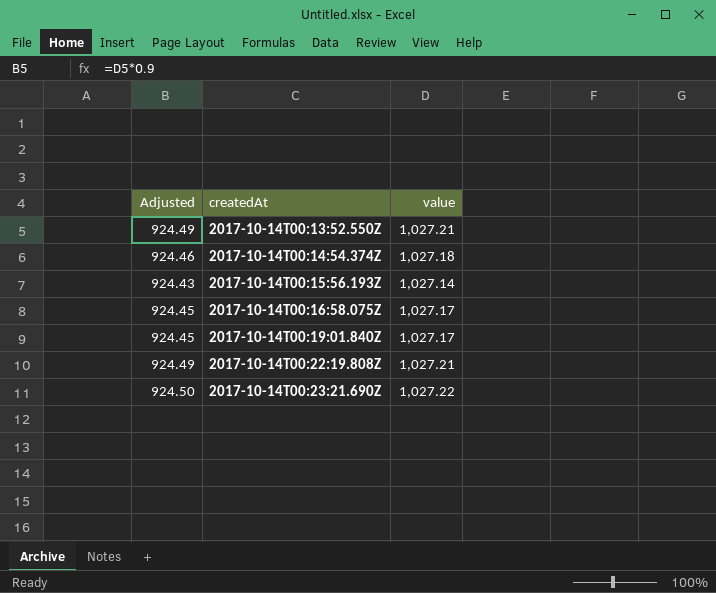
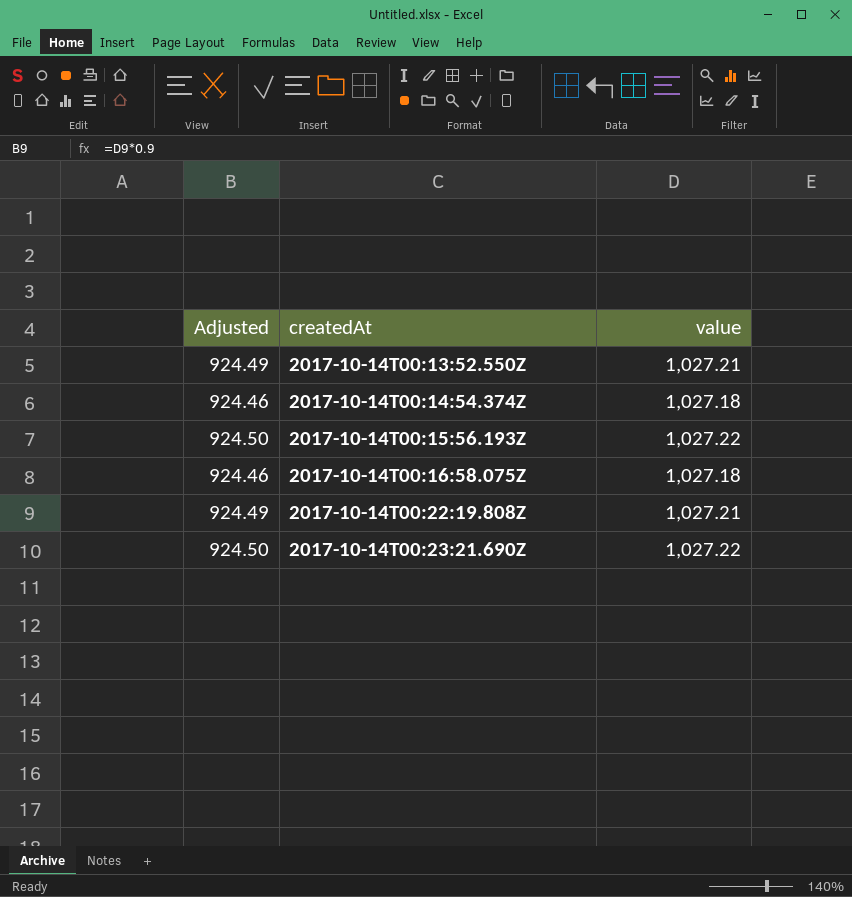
row 2017-10-14T00:19:01.840Z: 924.45 | 1,027.17 -> none
2017-10-14T00:15:56.193Z | Adjusted: 924.43 -> 924.50
2017-10-14T00:15:56.193Z | value: 1,027.14 -> 1,027.22
2017-10-14T00:16:58.075Z | Adjusted: 924.45 -> 924.46
2017-10-14T00:16:58.075Z | value: 1,027.17 -> 1,027.18

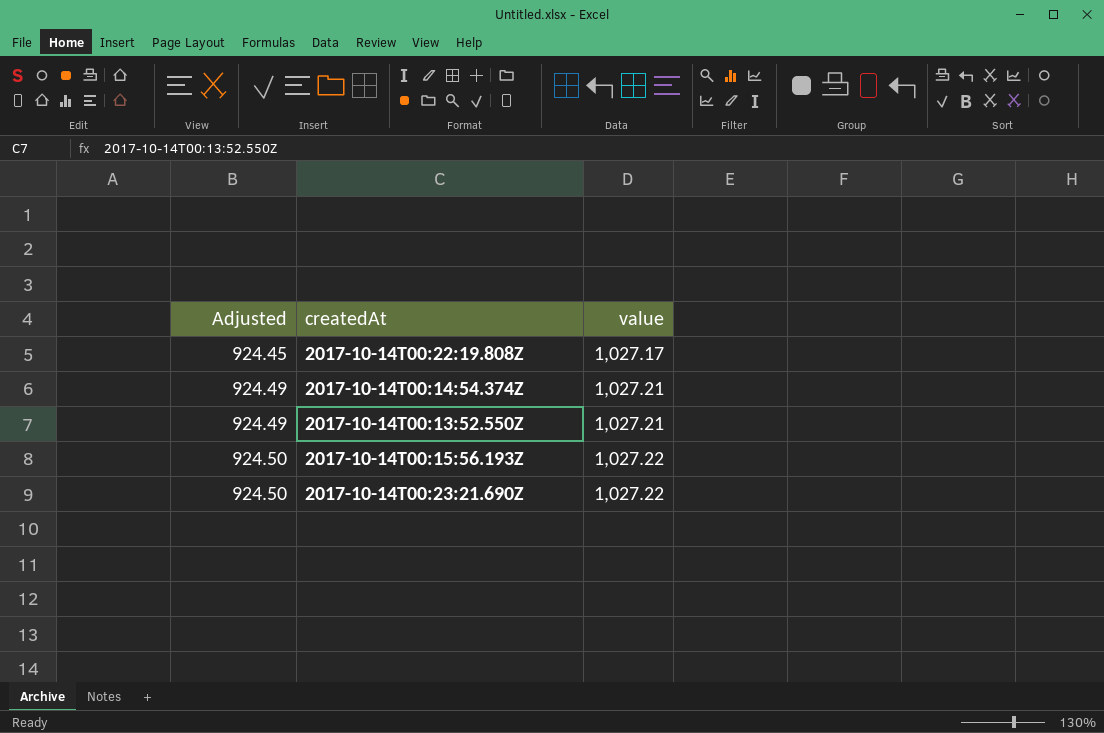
row order: createdAt ascending -> Adjusted ascending
row 2017-10-14T00:16:58.075Z: 924.46 | 1,027.18 -> none
2017-10-14T00:22:19.808Z | Adjusted: 924.49 -> 924.45
2017-10-14T00:22:19.808Z | value: 1,027.21 -> 1,027.17
2017-10-14T00:14:54.374Z | Adjusted: 924.46 -> 924.49
2017-10-14T00:14:54.374Z | value: 1,027.18 -> 1,027.21

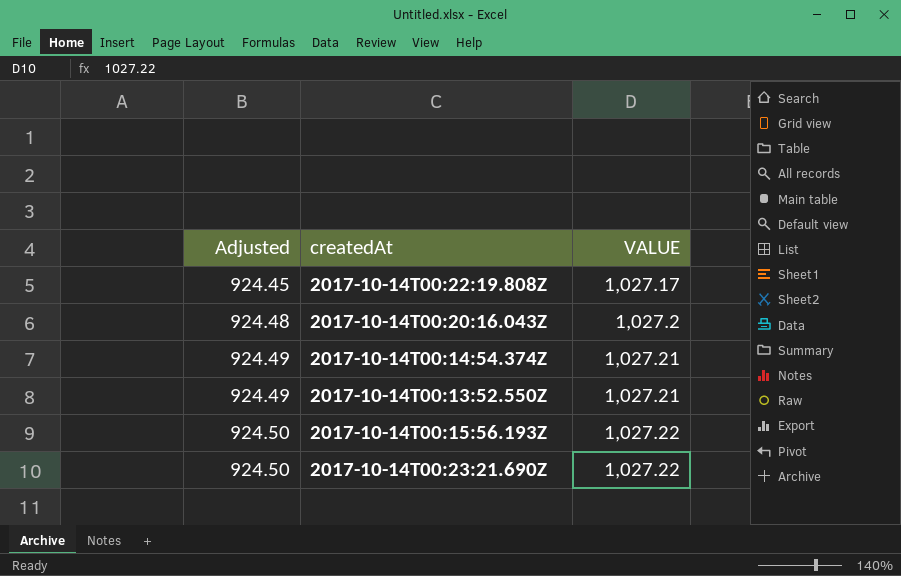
column name: value -> VALUE
row 2017-10-14T00:20:16.043Z: none -> 924.48 | 1,027.2

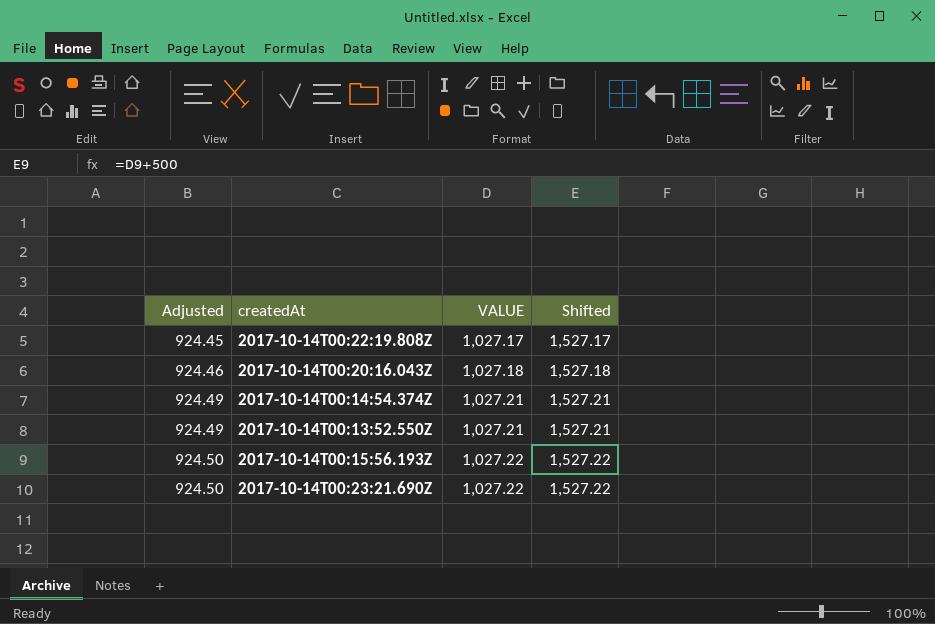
column Shifted | formula: none -> [VALUE] + 500
2017-10-14T00:20:16.043Z | Adjusted: 924.48 -> 924.46
2017-10-14T00:20:16.043Z | VALUE: 1,027.2 -> 1,027.18

